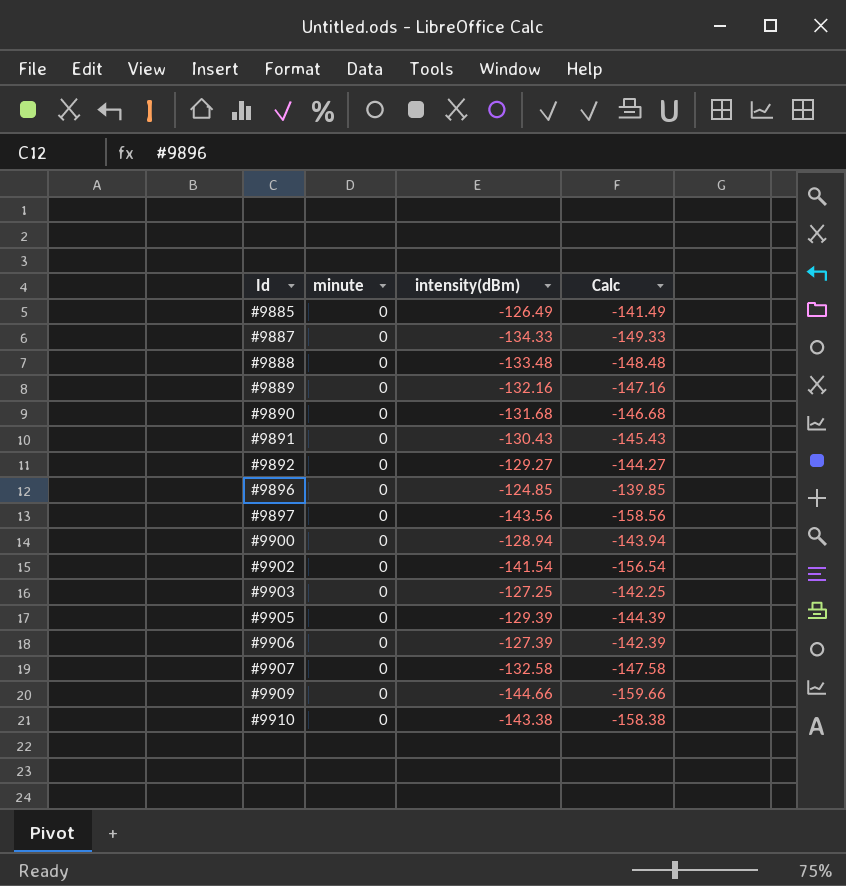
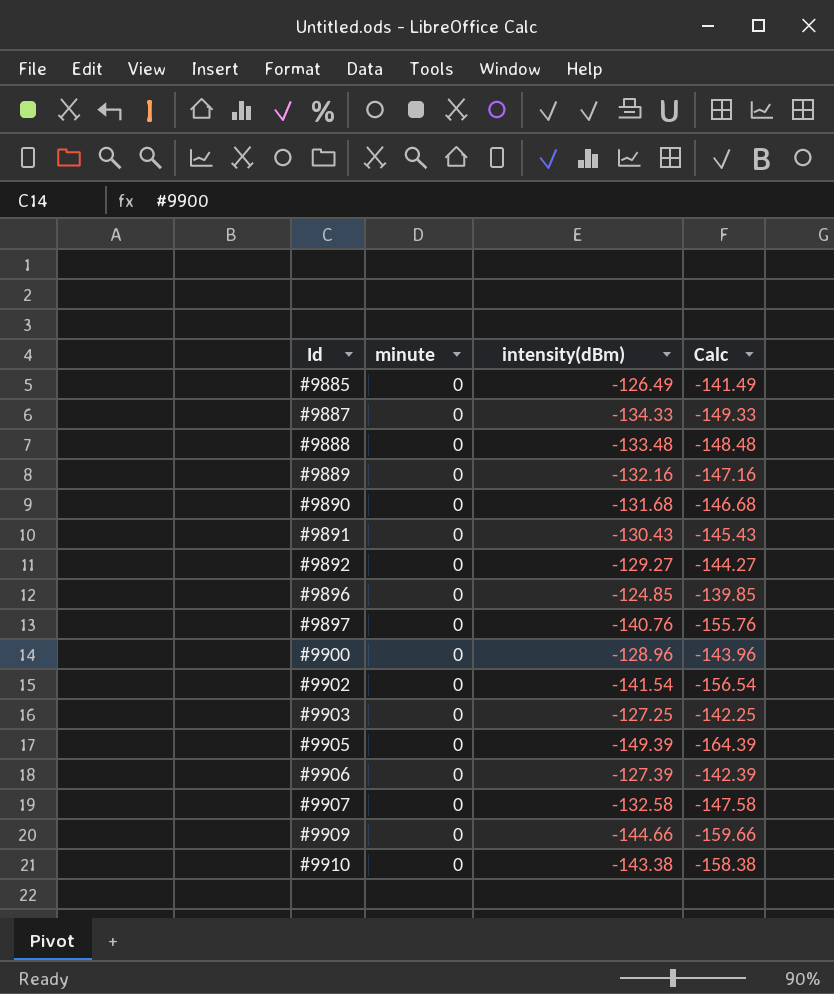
#9897 | intensity(dBm): -143.56 -> -140.76
#9897 | Calc: -158.56 -> -155.76
#9900 | intensity(dBm): -128.94 -> -128.96
#9900 | Calc: -143.94 -> -143.96
#9905 | intensity(dBm): -129.39 -> -149.39
#9905 | Calc: -144.39 -> -164.39

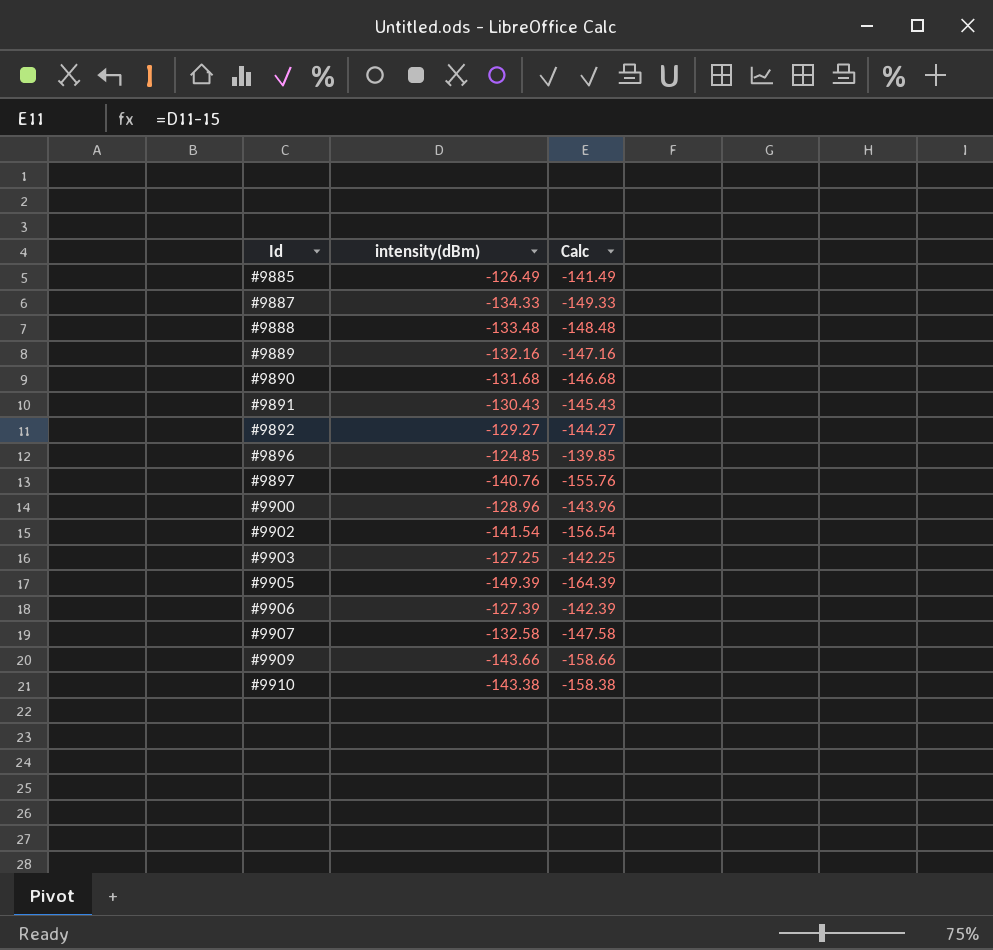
column minute | position: 2 -> none
#9909 | intensity(dBm): -144.66 -> -143.66
#9909 | Calc: -159.66 -> -158.66

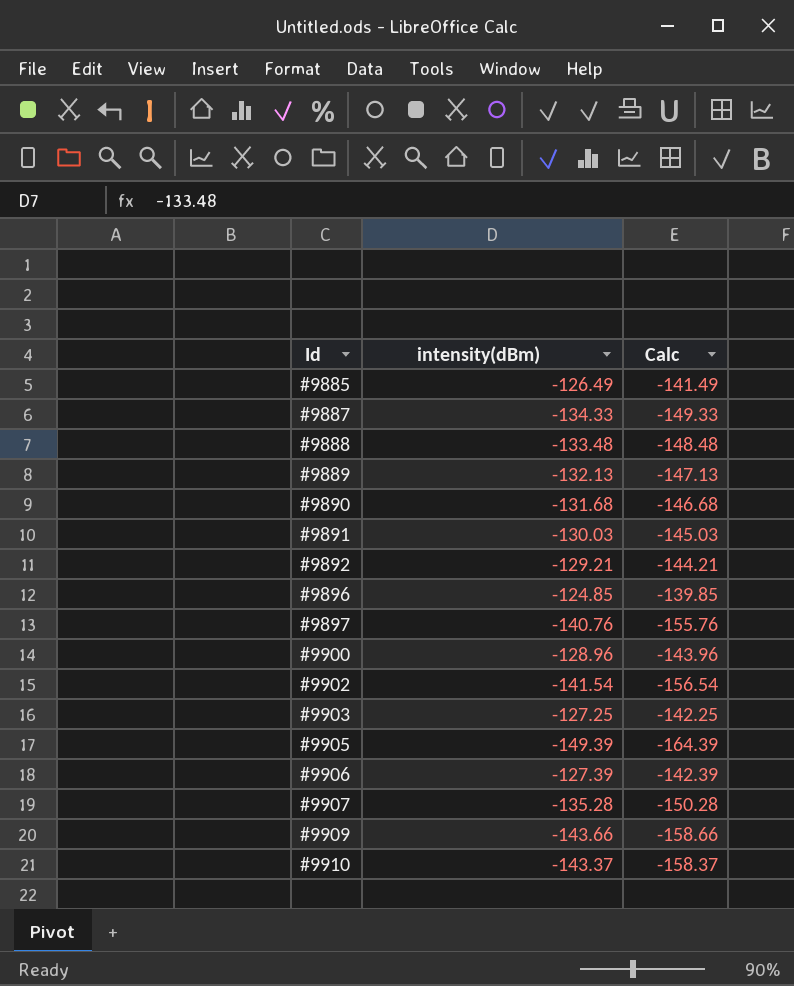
#9889 | intensity(dBm): -132.16 -> -132.13
#9889 | Calc: -147.16 -> -147.13
#9891 | intensity(dBm): -130.43 -> -130.03
#9891 | Calc: -145.43 -> -145.03
#9892 | intensity(dBm): -129.27 -> -129.21
#9892 | Calc: -144.27 -> -144.21
#9907 | intensity(dBm): -132.58 -> -135.28
#9907 | Calc: -147.58 -> -150.28
#9910 | intensity(dBm): -143.38 -> -143.37
#9910 | Calc: -158.38 -> -158.37

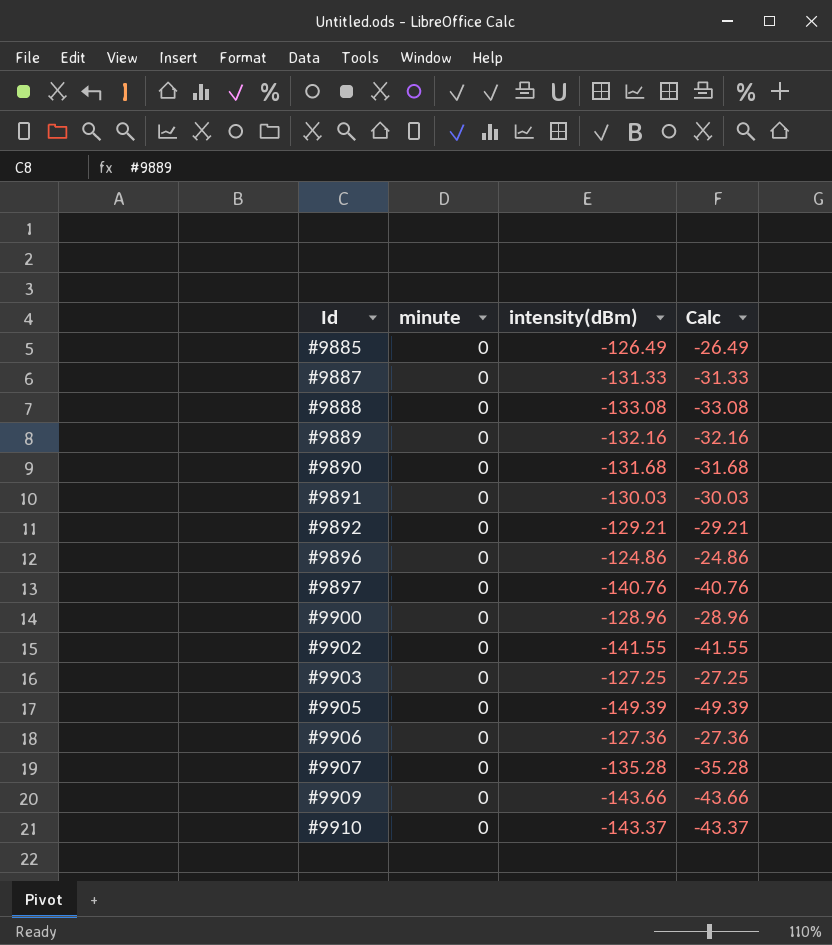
column minute | position: none -> 2
column Calc | formula: [intensity(dBm)] - 15 -> [intensity(dBm)] + 100
#9887 | intensity(dBm): -134.33 -> -131.33
#9888 | intensity(dBm): -133.48 -> -133.08
#9889 | intensity(dBm): -132.13 -> -132.16
#9896 | intensity(dBm): -124.85 -> -124.86
#9902 | intensity(dBm): -141.54 -> -141.55
#9906 | intensity(dBm): -127.39 -> -127.36

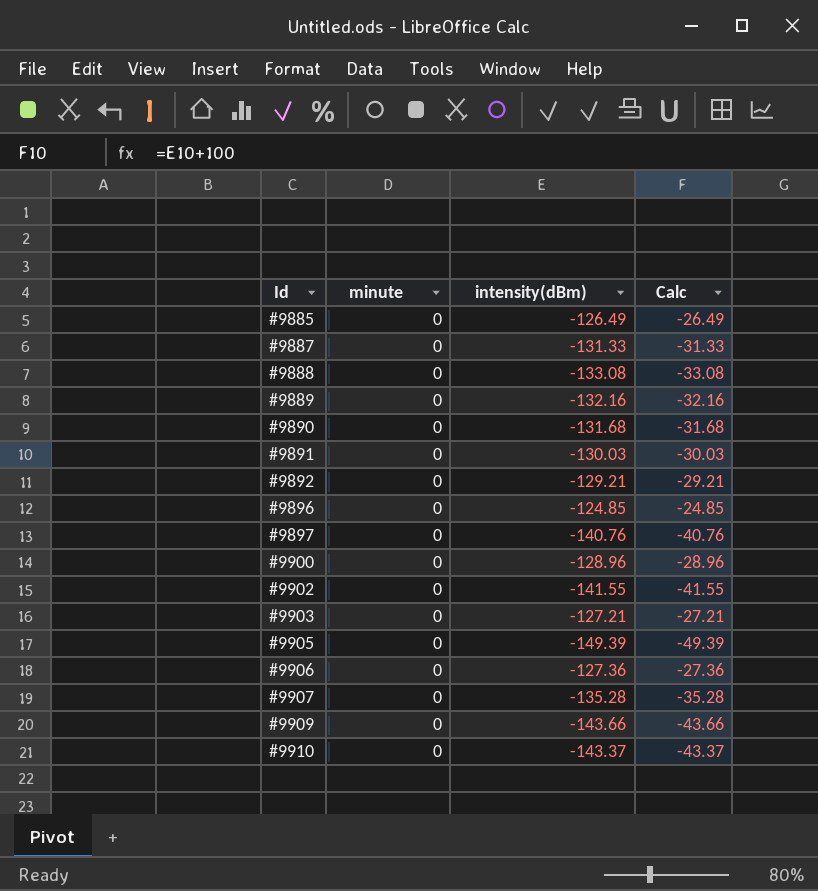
#9896 | intensity(dBm): -124.86 -> -124.85
#9896 | Calc: -24.86 -> -24.85
#9903 | intensity(dBm): -127.25 -> -127.21
#9903 | Calc: -27.25 -> -27.21

